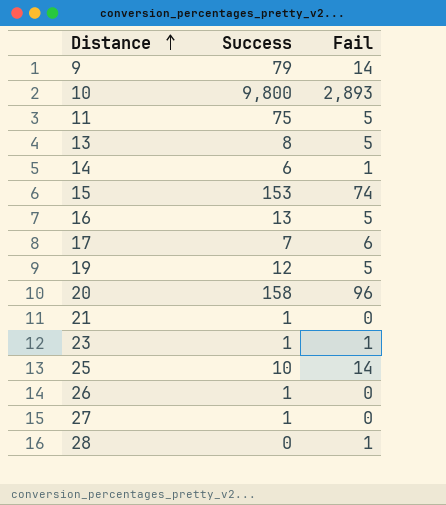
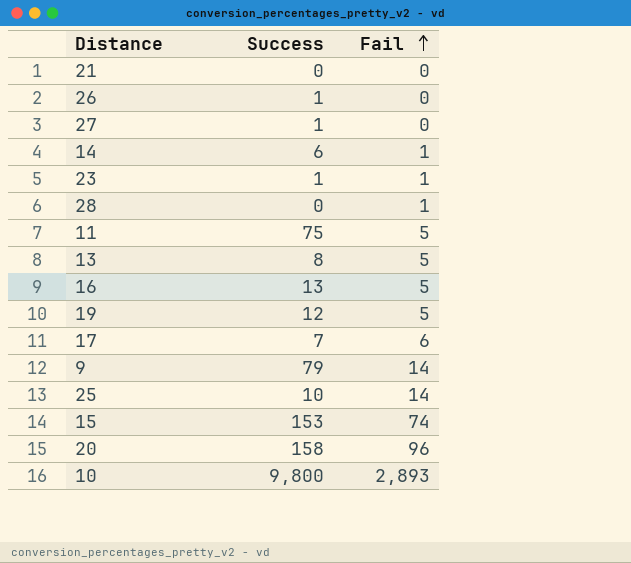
row order: Distance ascending -> Fail ascending
21 | Success: 1 -> 0

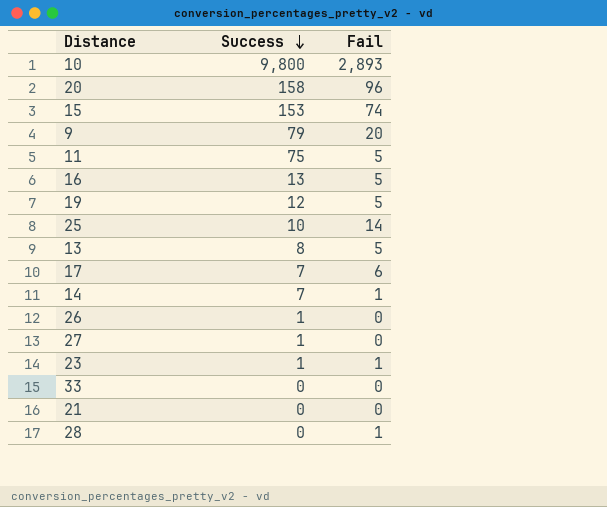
row order: Fail ascending -> Success descending
9 | Fail: 14 -> 20
14 | Success: 6 -> 7
row 33: none -> 0 | 0

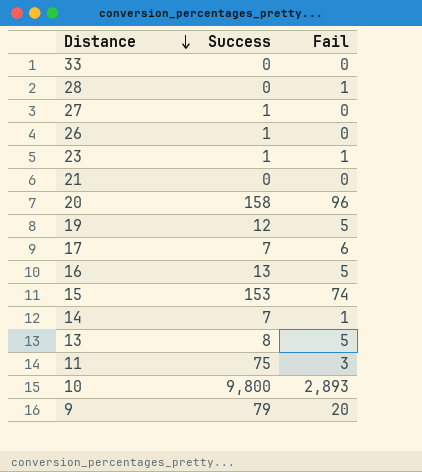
row order: Success descending -> Distance descending
row 25: 10 | 14 -> none
11 | Fail: 5 -> 3

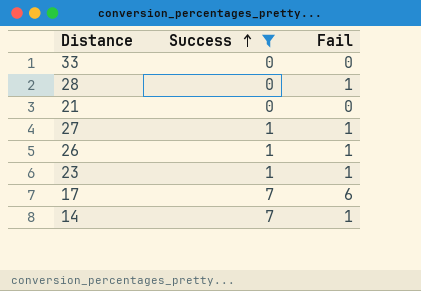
filter: none -> Success <= 7
row order: Distance descending -> Success ascending
27 | Fail: 0 -> 1
26 | Fail: 0 -> 1

